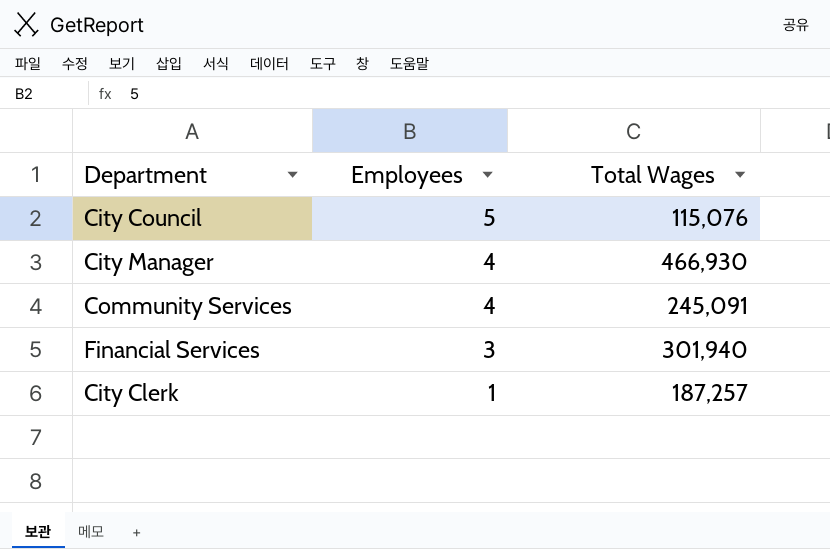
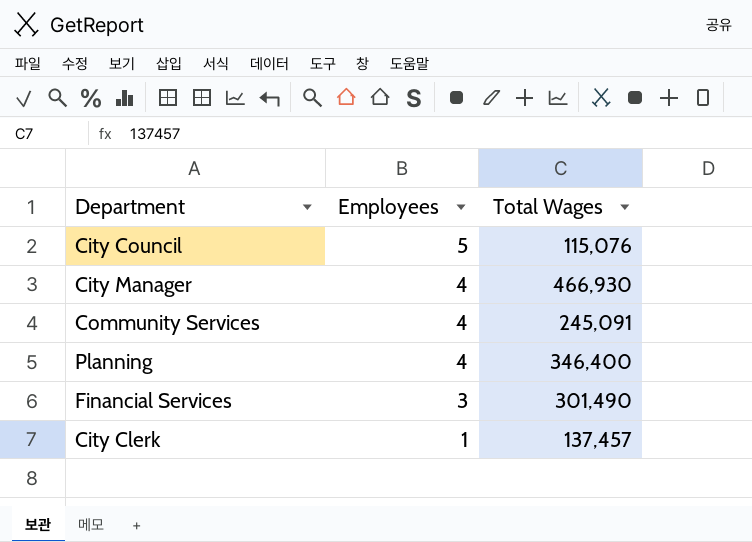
row Planning: none -> 4 | 346,400
Financial Services | Total Wages: 301,940 -> 301,490
City Clerk | Total Wages: 187,257 -> 137,457

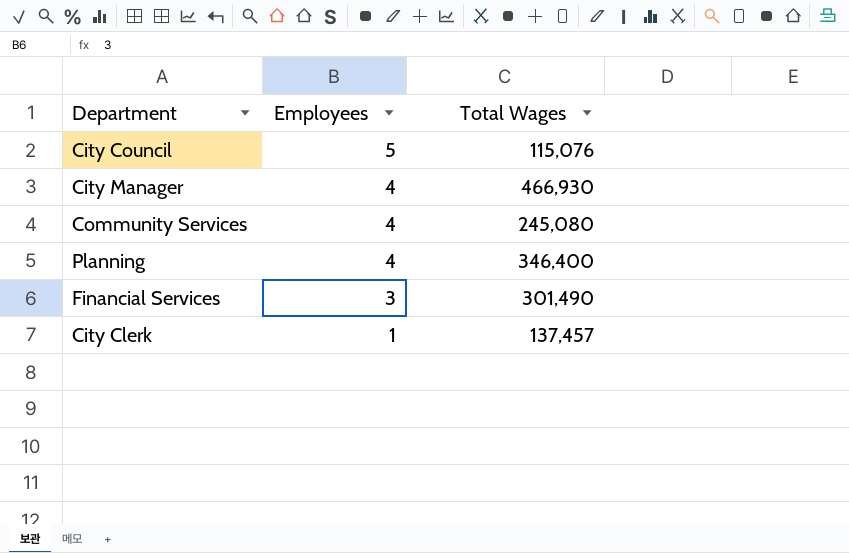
Community Services | Total Wages: 245,091 -> 245,080

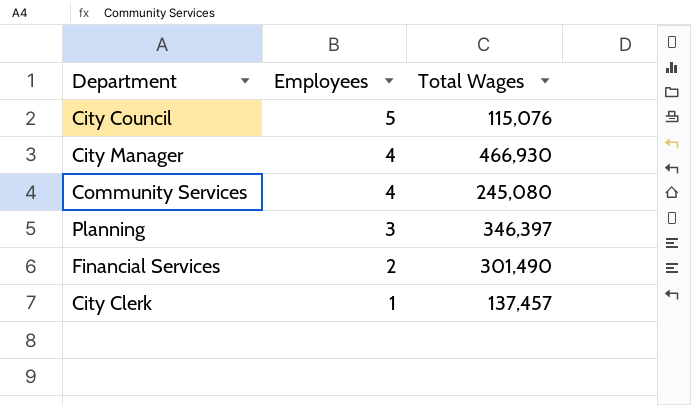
Planning | Employees: 4 -> 3
Planning | Total Wages: 346,400 -> 346,397
Financial Services | Employees: 3 -> 2

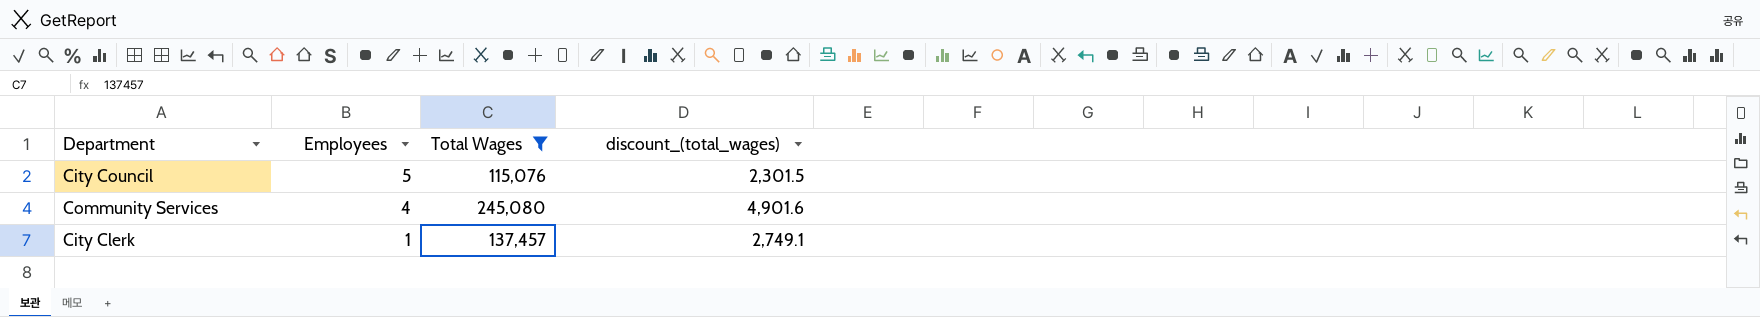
filter: none -> Total Wages <= 245,080
column discount_(total_wages) | formula: none -> [Total Wages] * 0.02

